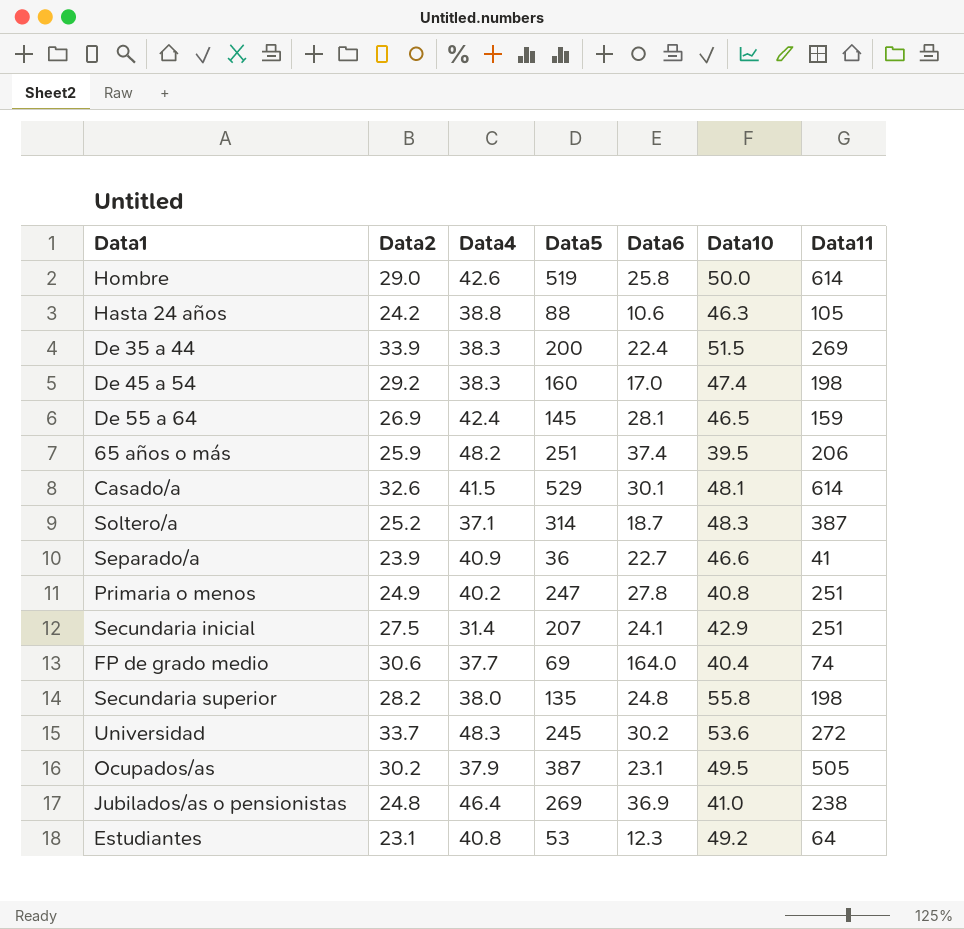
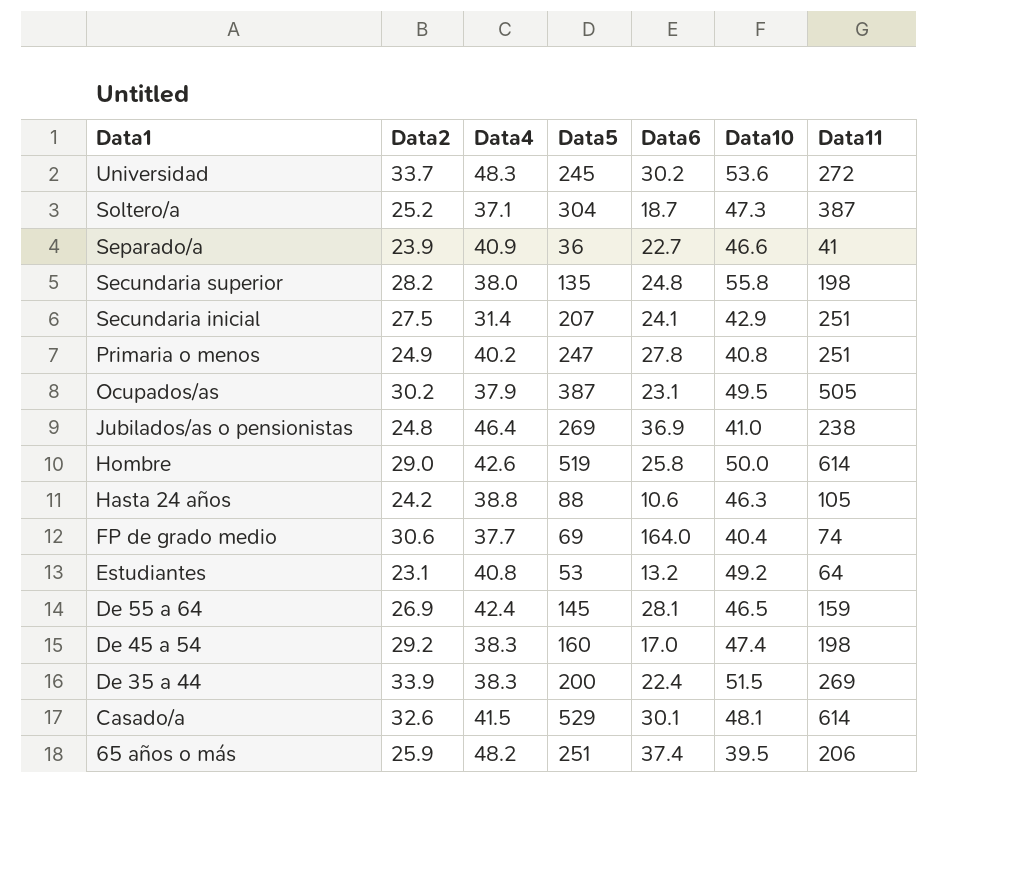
row order: none -> Data1 descending
Soltero/a | Data5: 314 -> 304
Soltero/a | Data10: 48.3 -> 47.3
Estudiantes | Data6: 12.3 -> 13.2

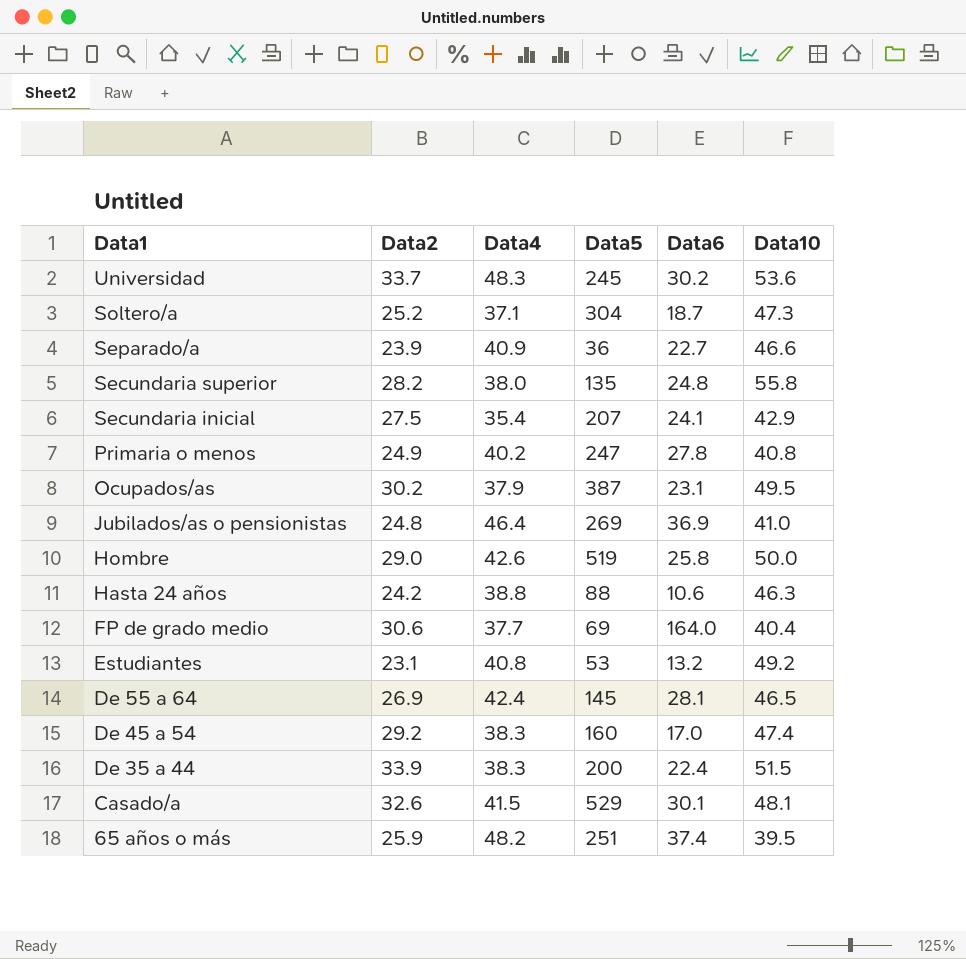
column Data11 | position: 7 -> none
Secundaria inicial | Data4: 31.4 -> 35.4

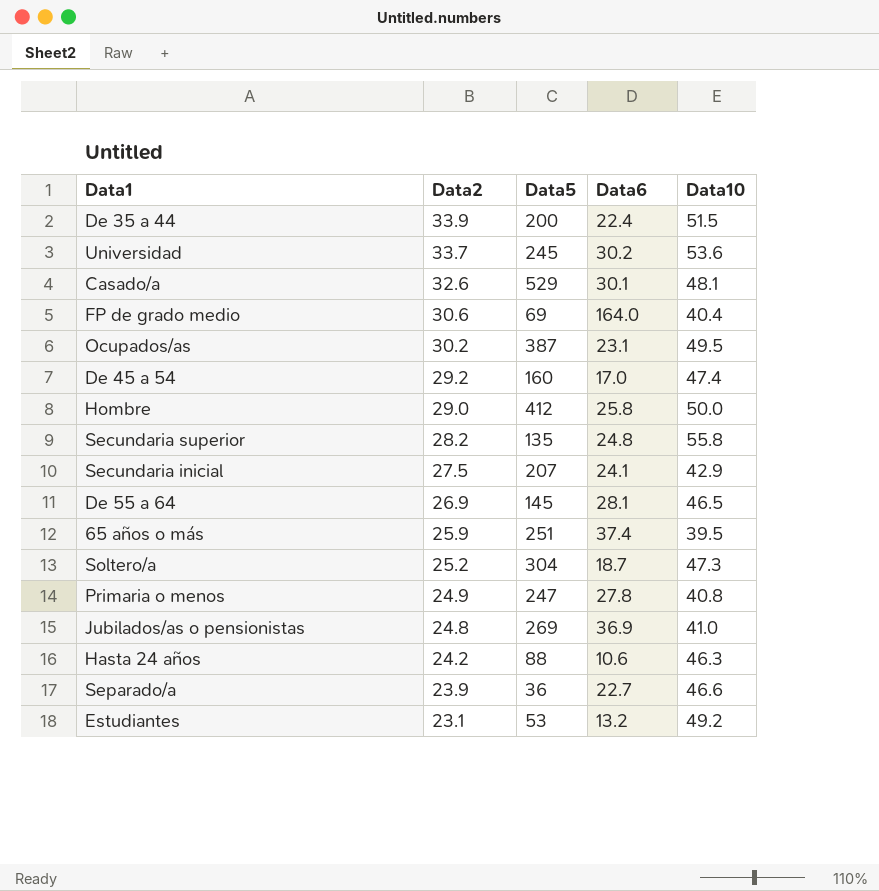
row order: Data1 descending -> Data2 descending
column Data4 | position: 3 -> none
Hombre | Data5: 519 -> 412

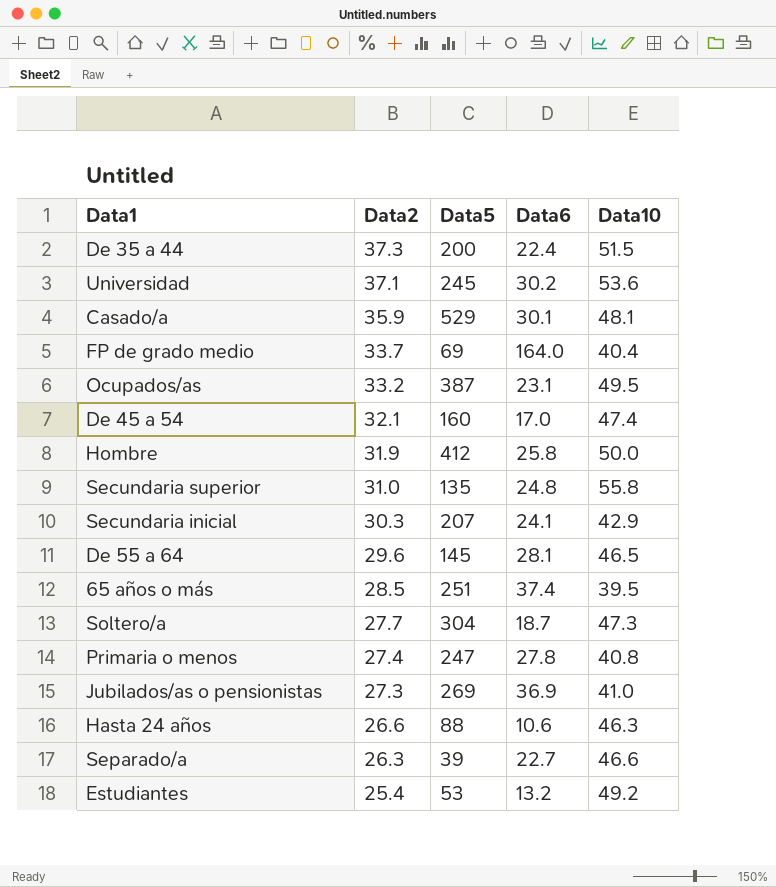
De 35 a 44 | Data2: 33.9 -> 37.3
Universidad | Data2: 33.7 -> 37.1
Casado/a | Data2: 32.6 -> 35.9
FP de grado medio | Data2: 30.6 -> 33.7
Ocupados/as | Data2: 30.2 -> 33.2
De 45 a 54 | Data2: 29.2 -> 32.1
Hombre | Data2: 29.0 -> 31.9
Secundaria superior | Data2: 28.2 -> 31.0
Secundaria inicial | Data2: 27.5 -> 30.3
De 55 a 64 | Data2: 26.9 -> 29.6
65 años o más | Data2: 25.9 -> 28.5
Soltero/a | Data2: 25.2 -> 27.7
Primaria o menos | Data2: 24.9 -> 27.4
Jubilados/as o pensionistas | Data2: 24.8 -> 27.3
Hasta 24 años | Data2: 24.2 -> 26.6
Separado/a | Data2: 23.9 -> 26.3
Separado/a | Data5: 36 -> 39
Estudiantes | Data2: 23.1 -> 25.4

